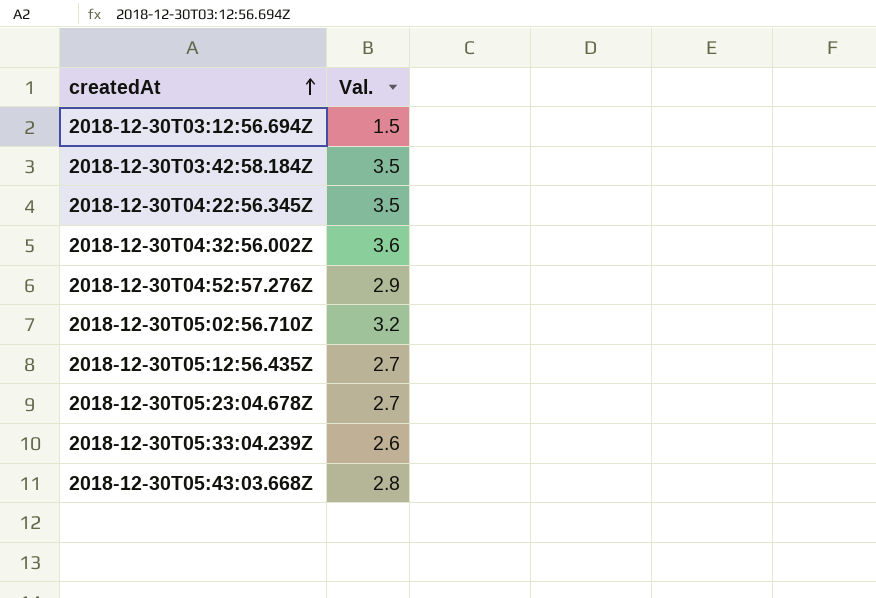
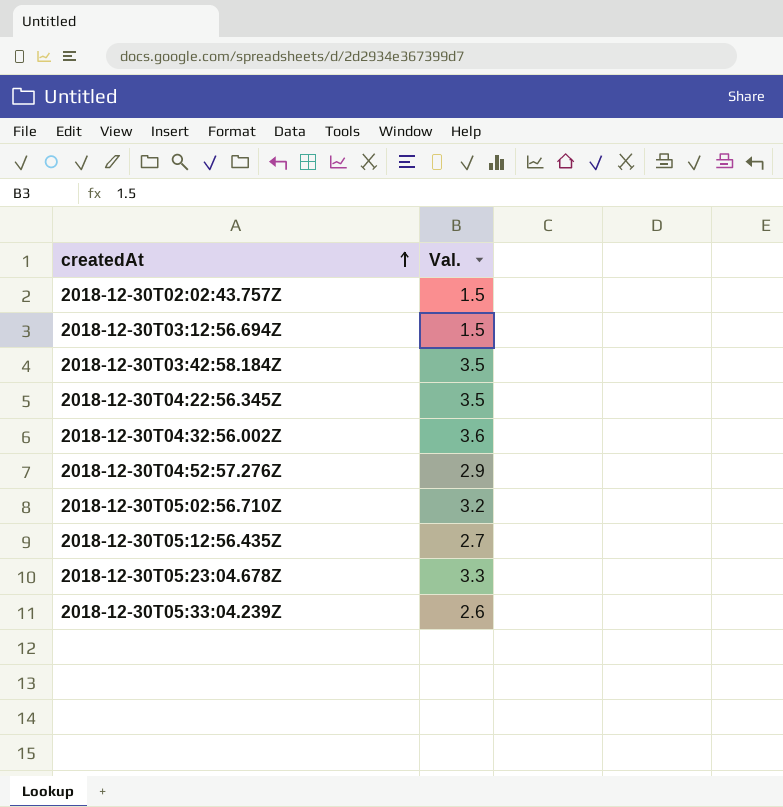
row 2018-12-30T05:43:03.668Z: 2.8 -> none
row 2018-12-30T02:02:43.757Z: none -> 1.5
2018-12-30T05:23:04.678Z | Val.: 2.7 -> 3.3

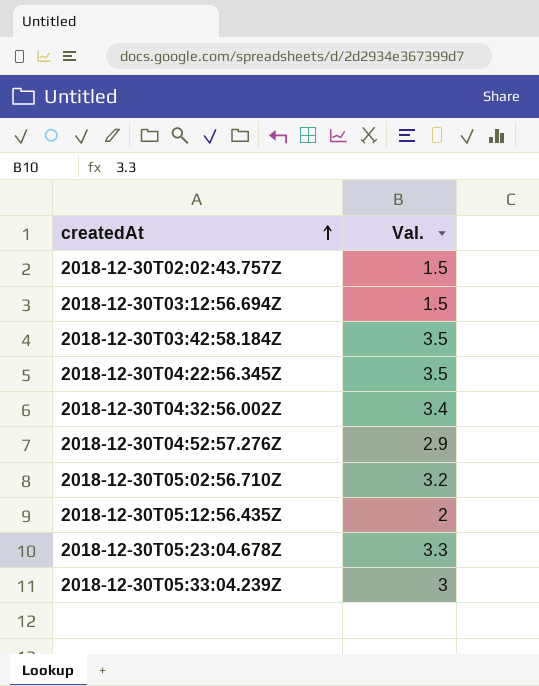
2018-12-30T04:32:56.002Z | Val.: 3.6 -> 3.4
2018-12-30T05:12:56.435Z | Val.: 2.7 -> 2
2018-12-30T05:33:04.239Z | Val.: 2.6 -> 3

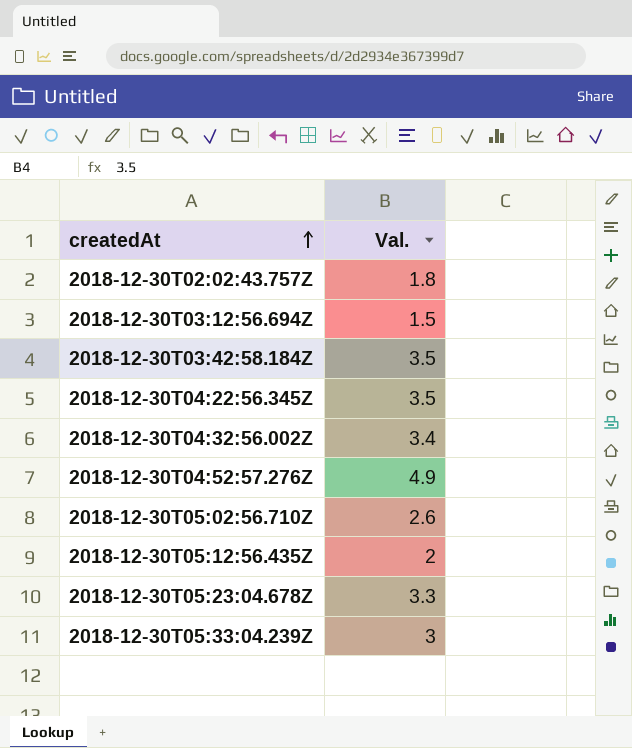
2018-12-30T02:02:43.757Z | Val.: 1.5 -> 1.8
2018-12-30T04:52:57.276Z | Val.: 2.9 -> 4.9
2018-12-30T05:02:56.710Z | Val.: 3.2 -> 2.6

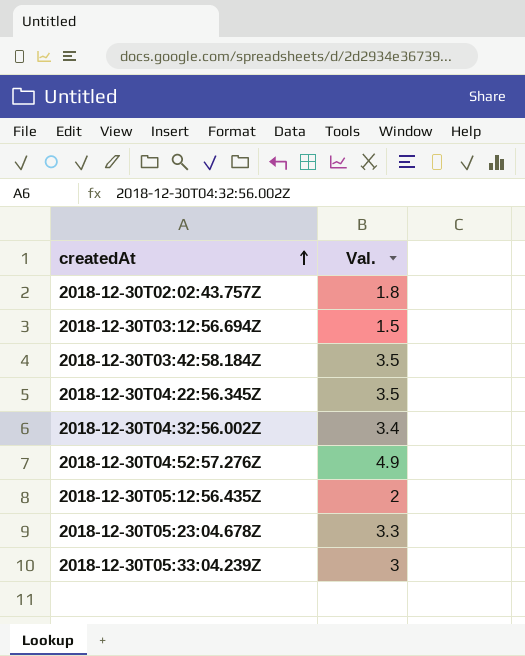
row 2018-12-30T05:02:56.710Z: 2.6 -> none

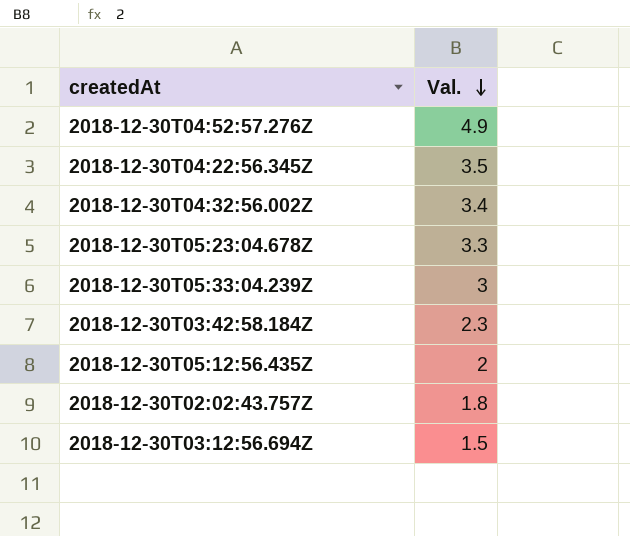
row order: createdAt ascending -> Val. descending
2018-12-30T03:42:58.184Z | Val.: 3.5 -> 2.3

